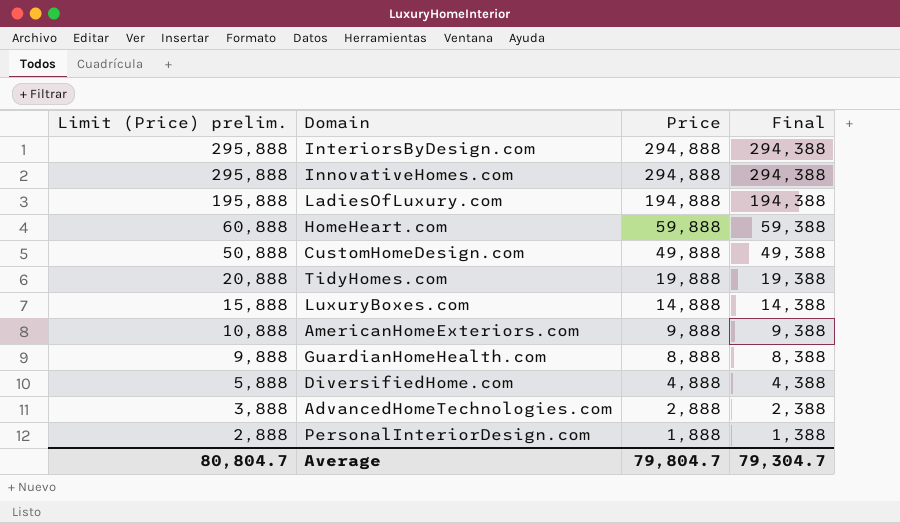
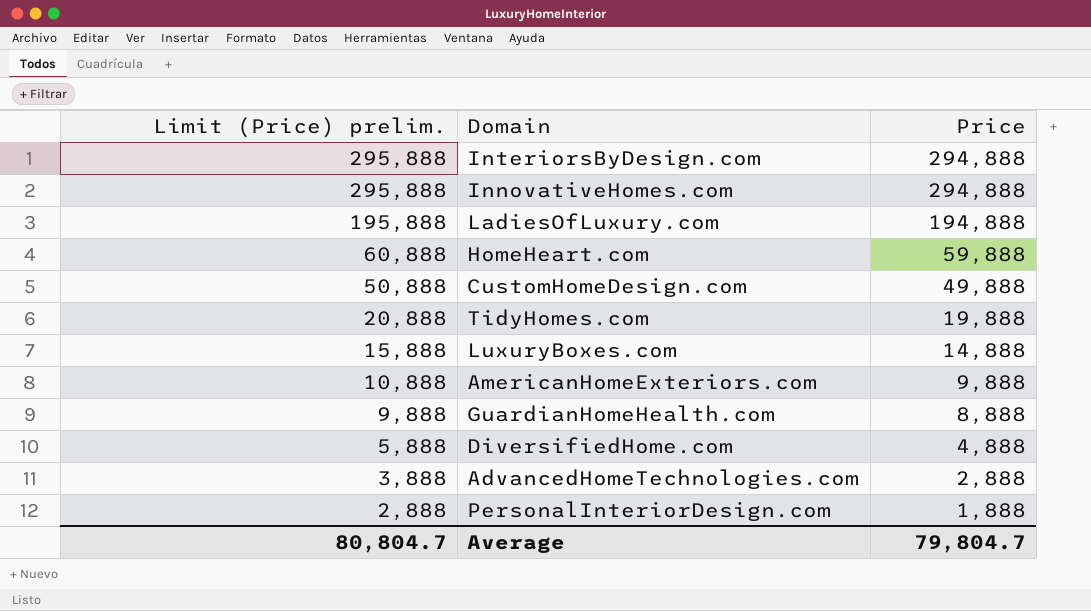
column Final | formula: [Price] - 500 -> none

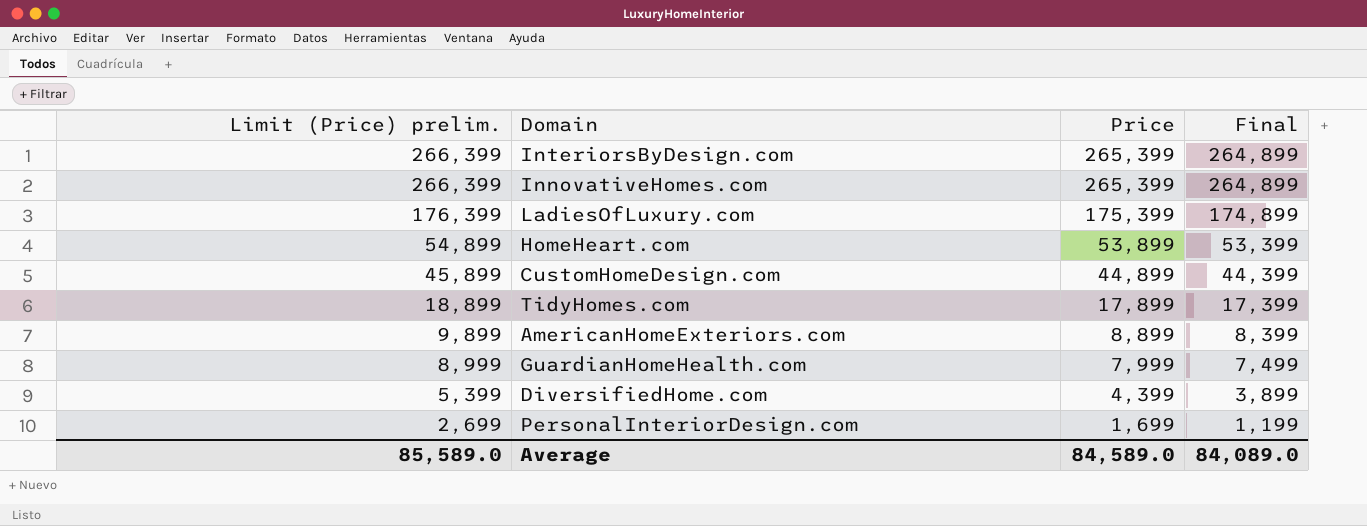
column Final | formula: none -> [Price] - 500
row LuxuryBoxes.com: 15,888 | 14,888 -> none
row AdvancedHomeTechnologies.com: 3,888 | 2,888 -> none
InteriorsByDesign.com | Limit (Price) prelim.: 295,888 -> 266,399
InteriorsByDesign.com | Price: 294,888 -> 265,399
InnovativeHomes.com | Limit (Price) prelim.: 295,888 -> 266,399
InnovativeHomes.com | Price: 294,888 -> 265,399
LadiesOfLuxury.com | Limit (Price) prelim.: 195,888 -> 176,399
LadiesOfLuxury.com | Price: 194,888 -> 175,399
HomeHeart.com | Limit (Price) prelim.: 60,888 -> 54,899
HomeHeart.com | Price: 59,888 -> 53,899
CustomHomeDesign.com | Limit (Price) prelim.: 50,888 -> 45,899
CustomHomeDesign.com | Price: 49,888 -> 44,899
TidyHomes.com | Limit (Price) prelim.: 20,888 -> 18,899
TidyHomes.com | Price: 19,888 -> 17,899
AmericanHomeExteriors.com | Limit (Price) prelim.: 10,888 -> 9,899
AmericanHomeExteriors.com | Price: 9,888 -> 8,899
GuardianHomeHealth.com | Limit (Price) prelim.: 9,888 -> 8,999
GuardianHomeHealth.com | Price: 8,888 -> 7,999
DiversifiedHome.com | Limit (Price) prelim.: 5,888 -> 5,399
DiversifiedHome.com | Price: 4,888 -> 4,399
PersonalInteriorDesign.com | Limit (Price) prelim.: 2,888 -> 2,699
PersonalInteriorDesign.com | Price: 1,888 -> 1,699
Average | Limit (Price) prelim.: 80,804.7 -> 85,589.0
Average | Price: 79,804.7 -> 84,589.0

